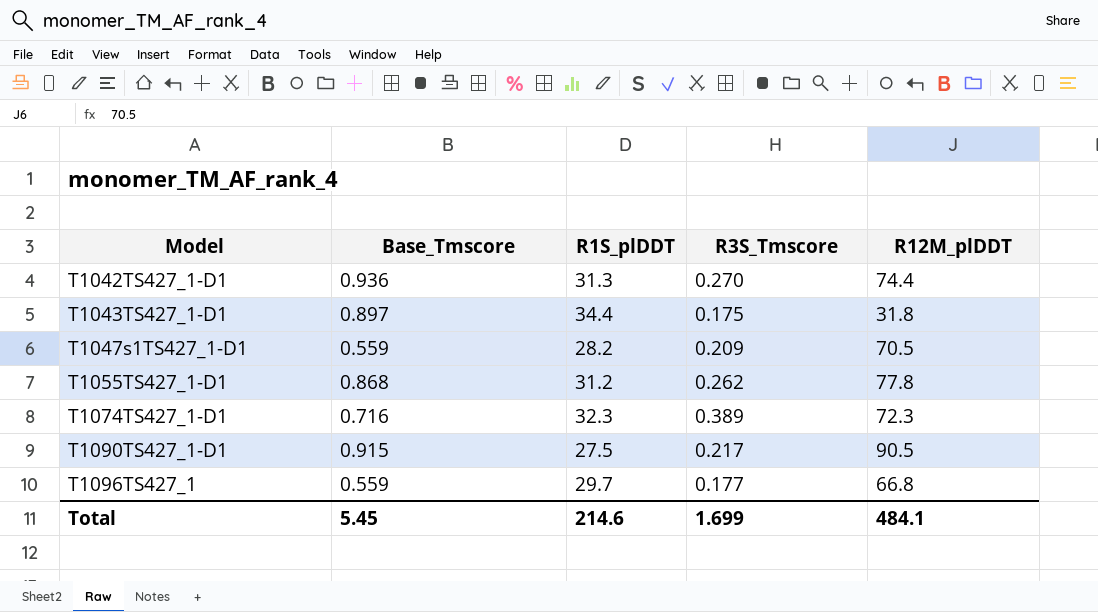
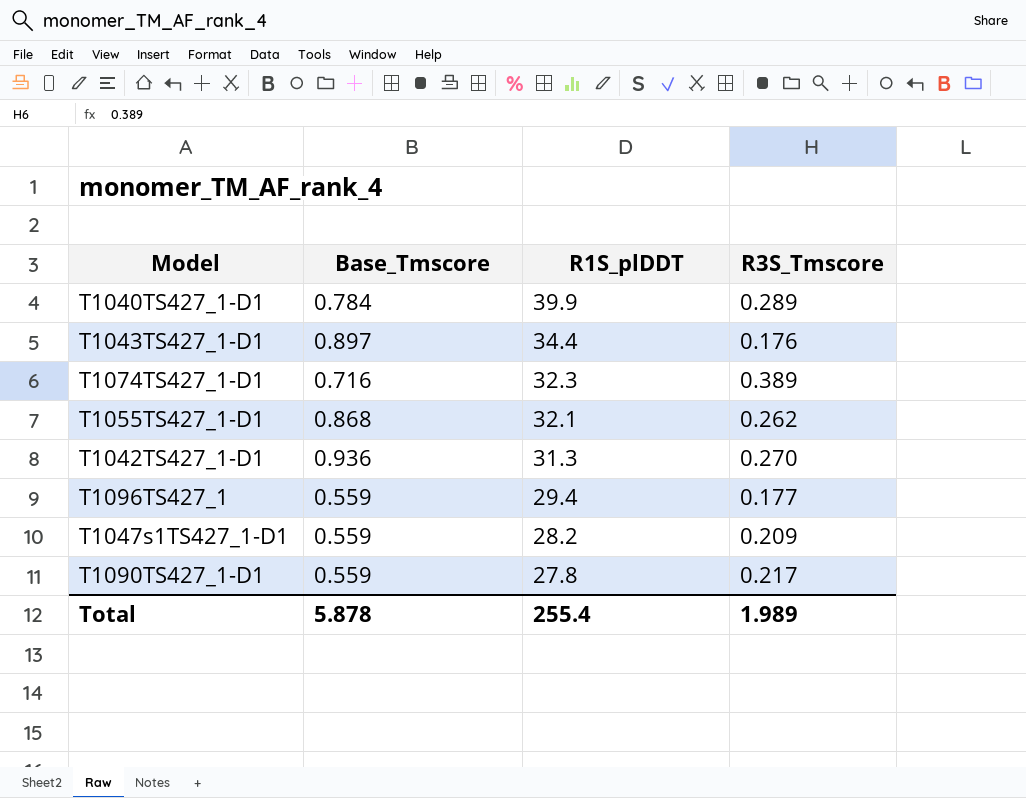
row order: Model ascending -> R1S_plDDT descending
column R12M_plDDT | position: 5 -> none
row T1040TS427_1-D1: none -> 0.784 | 39.9 | 0.289
T1043TS427_1-D1 | R3S_Tmscore: 0.175 -> 0.176
T1055TS427_1-D1 | R1S_plDDT: 31.2 -> 32.1
T1096TS427_1 | R1S_plDDT: 29.7 -> 29.4
T1090TS427_1-D1 | Base_Tmscore: 0.915 -> 0.559
T1090TS427_1-D1 | R1S_plDDT: 27.5 -> 27.8
Total | Base_Tmscore: 5.45 -> 5.878
Total | R1S_plDDT: 214.6 -> 255.4
Total | R3S_Tmscore: 1.699 -> 1.989

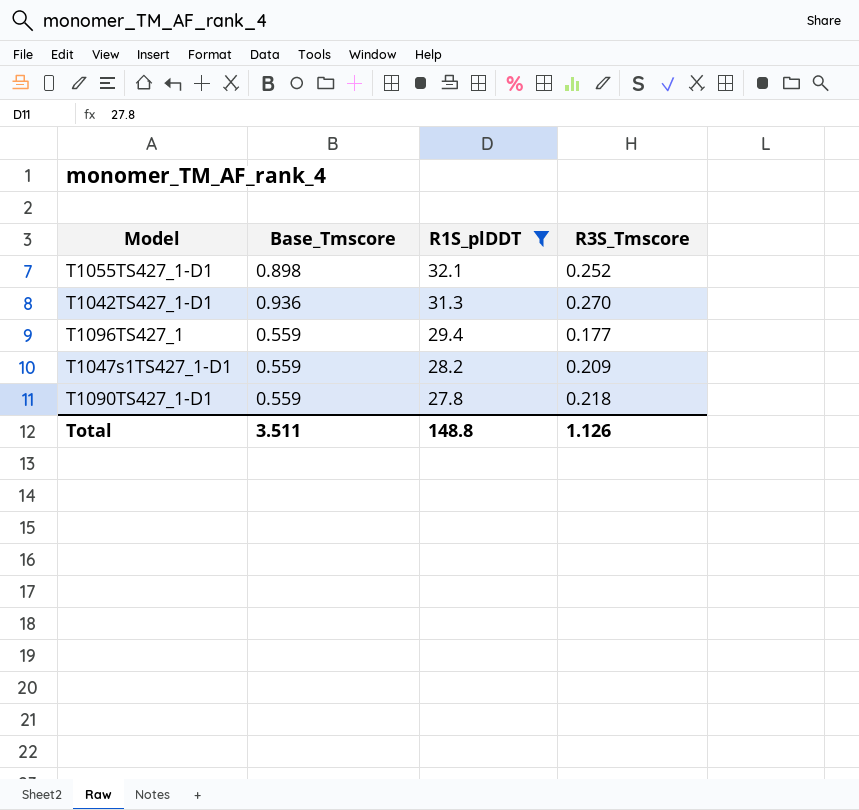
filter: none -> R1S_plDDT <= 32.1
T1055TS427_1-D1 | Base_Tmscore: 0.868 -> 0.898
T1055TS427_1-D1 | R3S_Tmscore: 0.262 -> 0.252
T1090TS427_1-D1 | R3S_Tmscore: 0.217 -> 0.218
Total | Base_Tmscore: 5.878 -> 3.511
Total | R1S_plDDT: 255.4 -> 148.8
Total | R3S_Tmscore: 1.989 -> 1.126

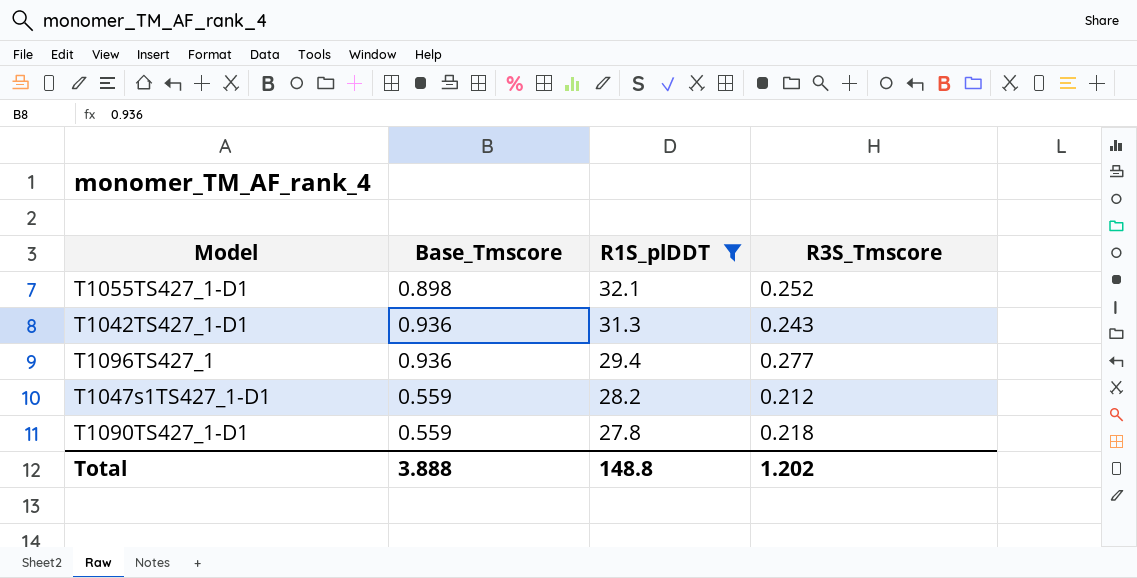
T1042TS427_1-D1 | R3S_Tmscore: 0.270 -> 0.243
T1096TS427_1 | Base_Tmscore: 0.559 -> 0.936
T1096TS427_1 | R3S_Tmscore: 0.177 -> 0.277
T1047s1TS427_1-D1 | R3S_Tmscore: 0.209 -> 0.212
Total | Base_Tmscore: 3.511 -> 3.888
Total | R3S_Tmscore: 1.126 -> 1.202

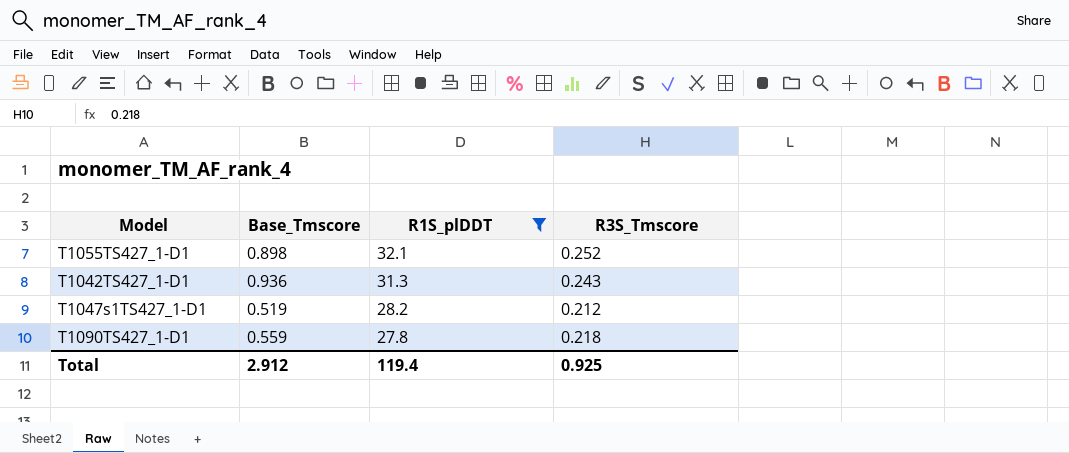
row T1096TS427_1: 0.936 | 29.4 | 0.277 -> none
T1047s1TS427_1-D1 | Base_Tmscore: 0.559 -> 0.519
Total | Base_Tmscore: 3.888 -> 2.912
Total | R1S_plDDT: 148.8 -> 119.4
Total | R3S_Tmscore: 1.202 -> 0.925

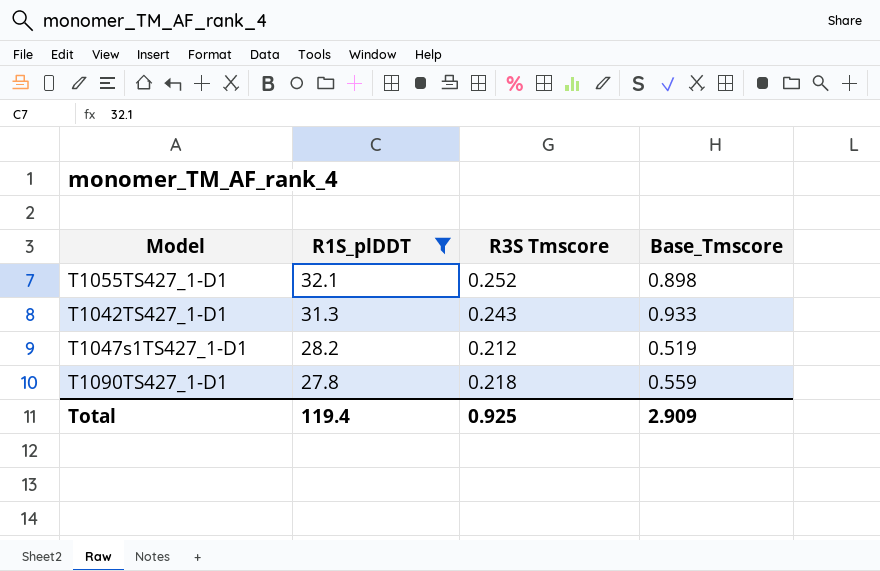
column name: R3S_Tmscore -> R3S Tmscore
column Base_Tmscore | position: 2 -> 4
T1042TS427_1-D1 | Base_Tmscore: 0.936 -> 0.933
Total | Base_Tmscore: 2.912 -> 2.909

